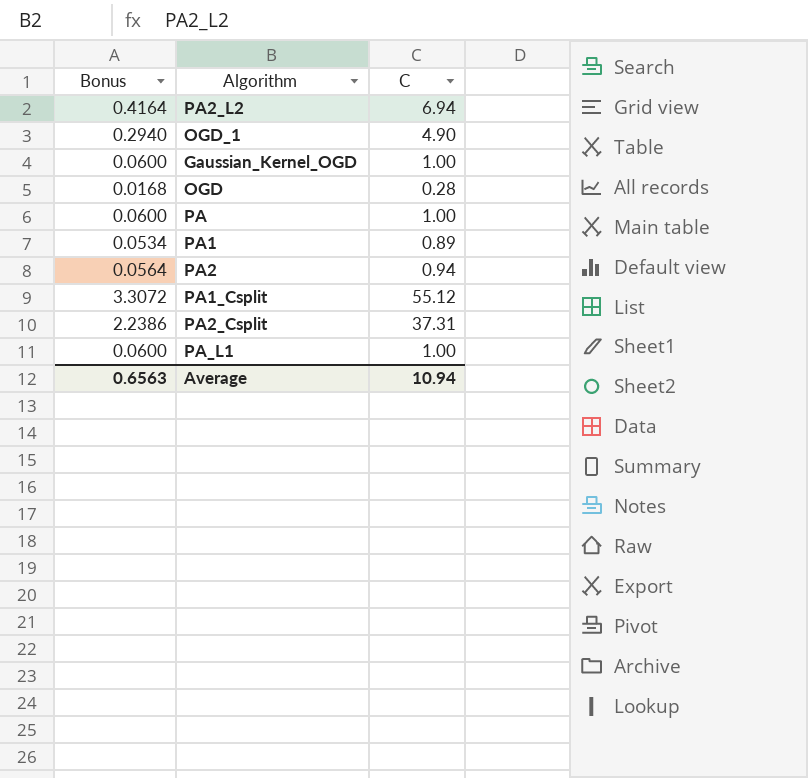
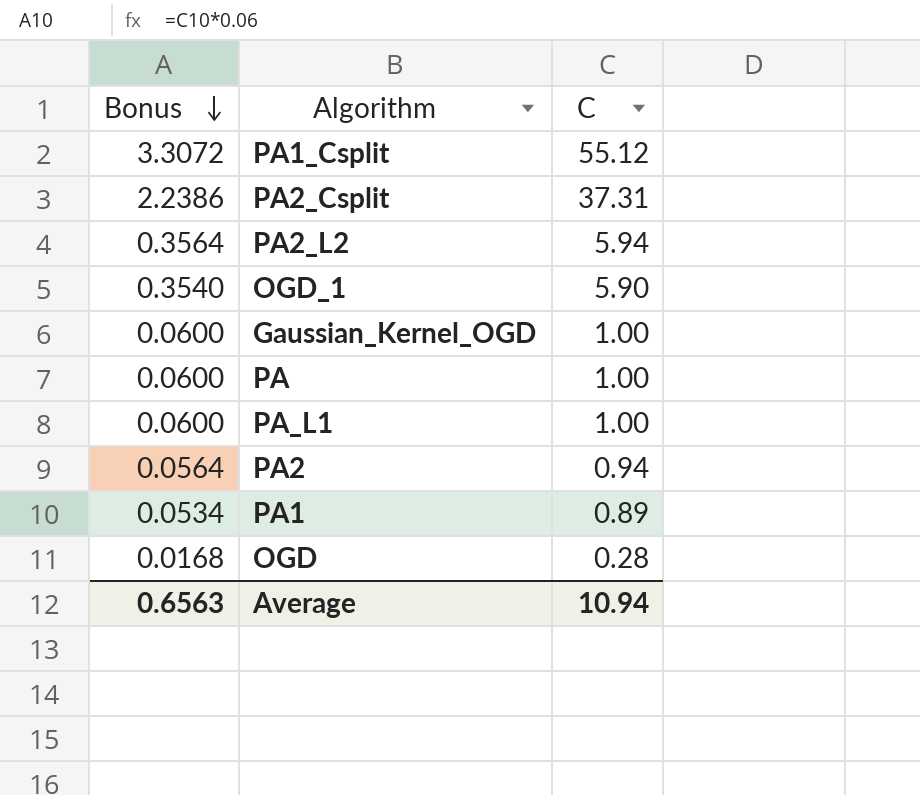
row order: none -> Bonus descending
PA2_L2 | Bonus: 0.4164 -> 0.3564
PA2_L2 | C: 6.94 -> 5.94
OGD_1 | Bonus: 0.2940 -> 0.3540
OGD_1 | C: 4.90 -> 5.90

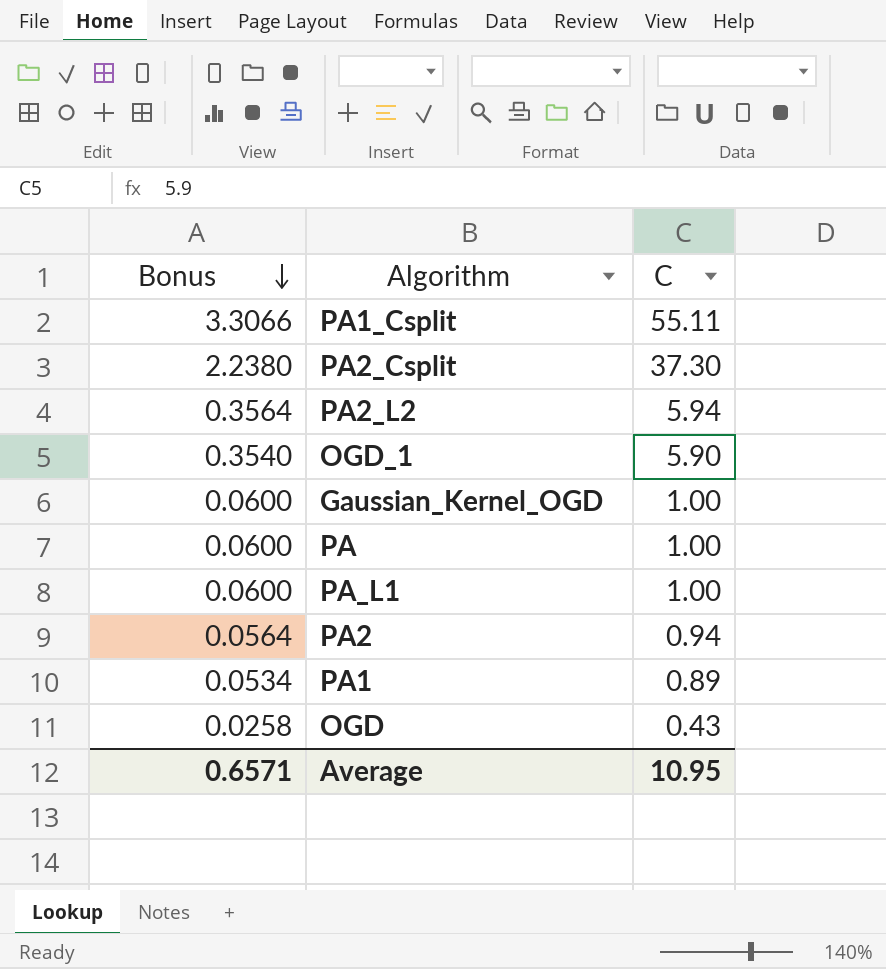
PA1_Csplit | Bonus: 3.3072 -> 3.3066
PA1_Csplit | C: 55.12 -> 55.11
PA2_Csplit | Bonus: 2.2386 -> 2.2380
PA2_Csplit | C: 37.31 -> 37.30
OGD | Bonus: 0.0168 -> 0.0258
OGD | C: 0.28 -> 0.43
Average | Bonus: 0.6563 -> 0.6571
Average | C: 10.94 -> 10.95

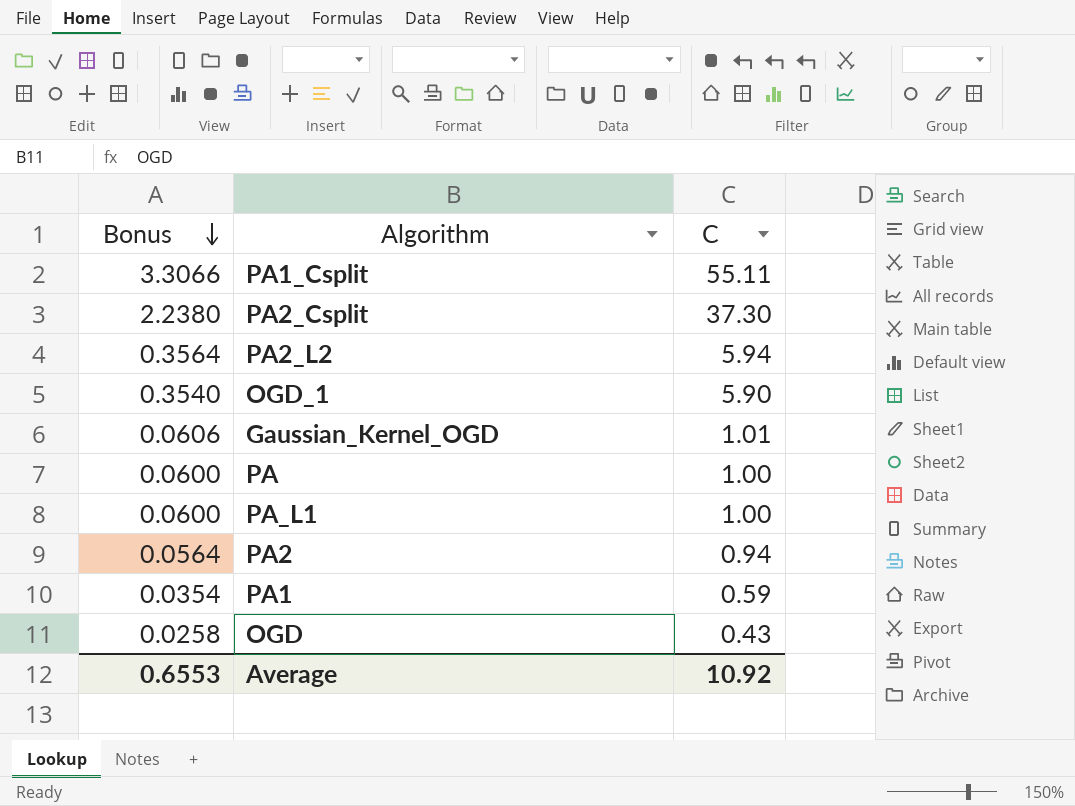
Gaussian_Kernel_OGD | Bonus: 0.0600 -> 0.0606
Gaussian_Kernel_OGD | C: 1.00 -> 1.01
PA1 | Bonus: 0.0534 -> 0.0354
PA1 | C: 0.89 -> 0.59
Average | Bonus: 0.6571 -> 0.6553
Average | C: 10.95 -> 10.92

